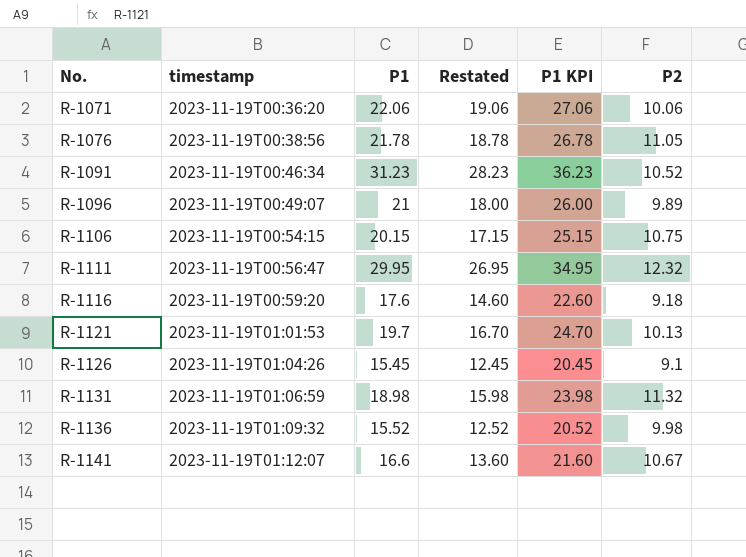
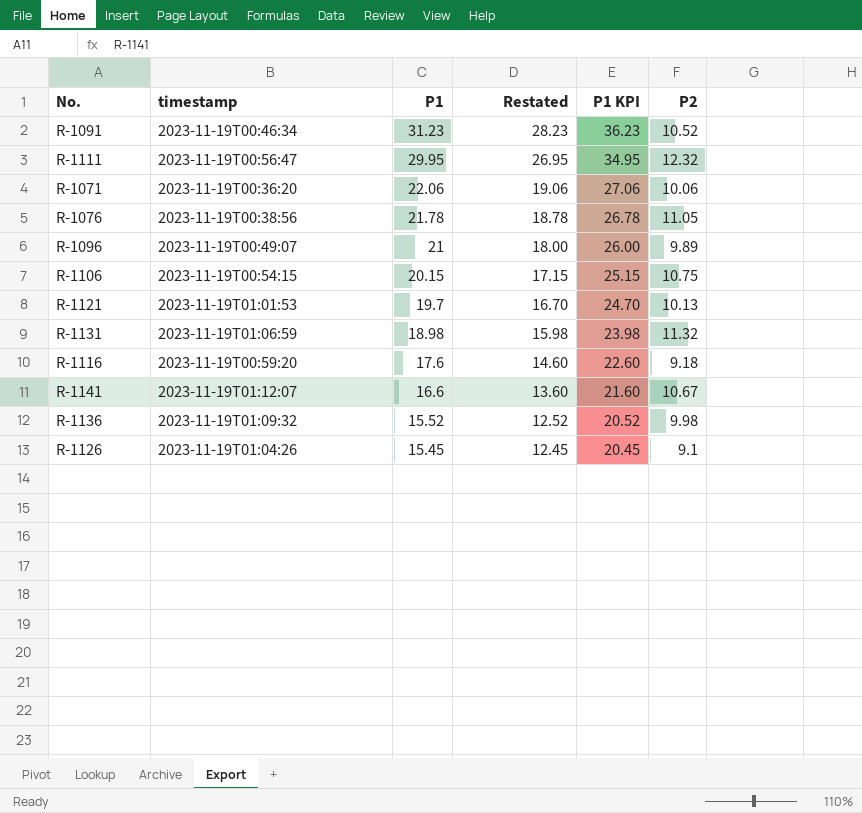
row order: No. ascending -> P1 descending

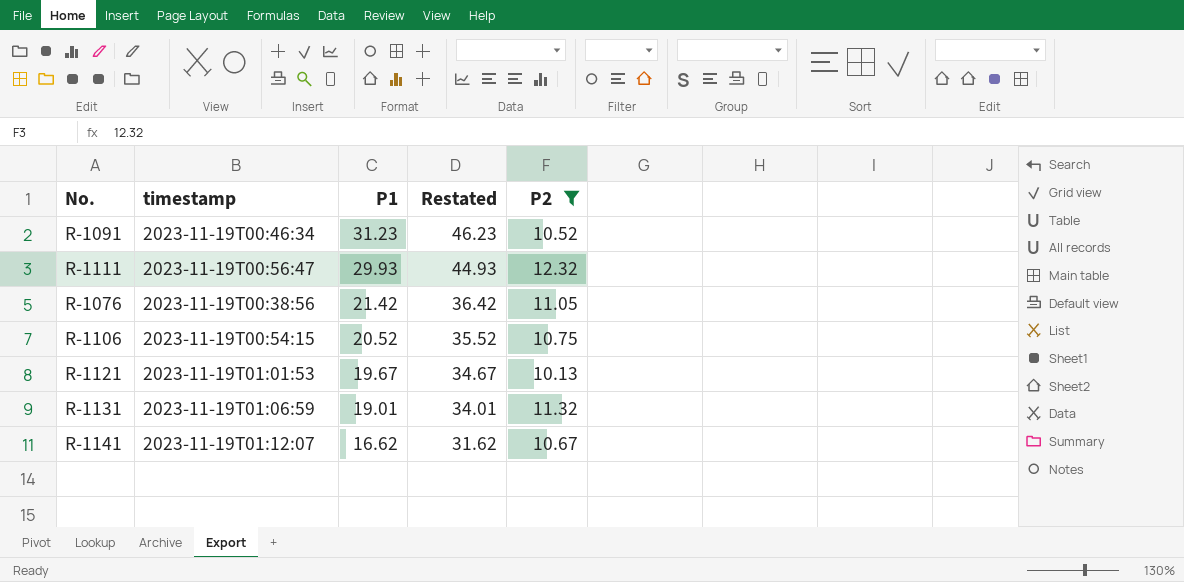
filter: none -> P2 >= 10.13
column P1 KPI | formula: [P1] + 5 -> none
column Restated | formula: [P1] - 3 -> [P1] + 15
R-1111 | P1: 29.95 -> 29.93
R-1076 | P1: 21.78 -> 21.42
R-1106 | P1: 20.15 -> 20.52
R-1121 | P1: 19.7 -> 19.67
R-1131 | P1: 18.98 -> 19.01
R-1141 | P1: 16.6 -> 16.62

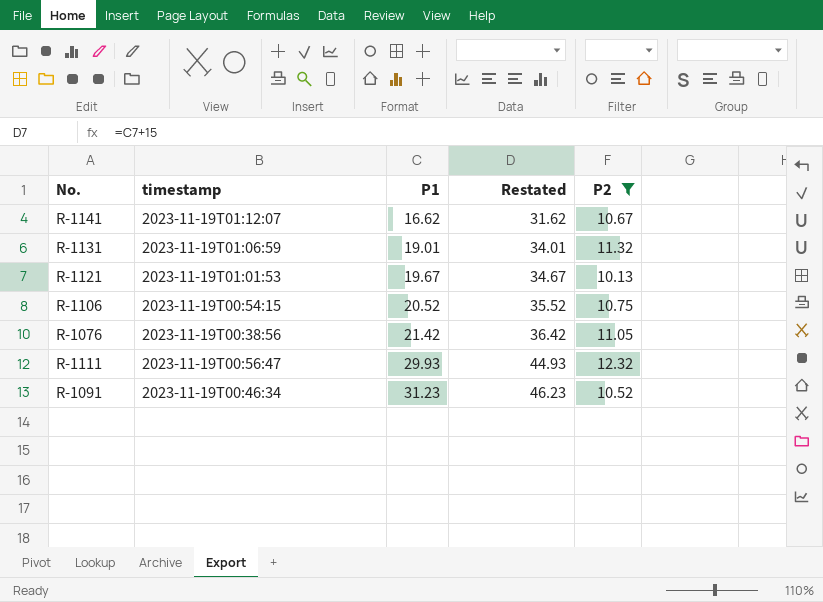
row order: P1 descending -> P1 ascending

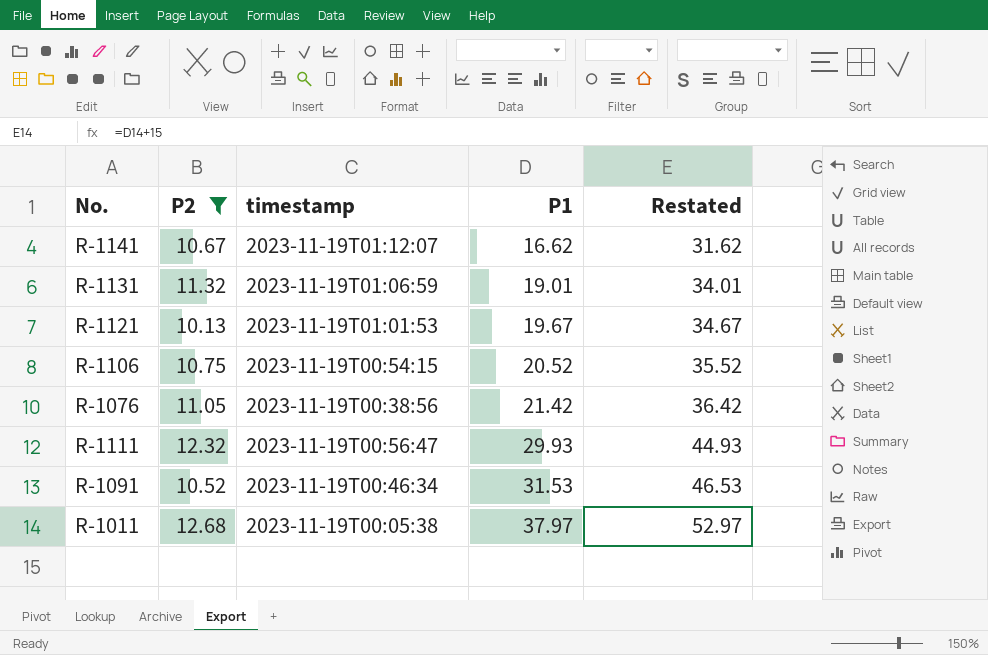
column P2 | position: 5 -> 2
R-1091 | P1: 31.23 -> 31.53
R-1091 | Restated: 46.23 -> 46.53
row R-1011: none -> 12.68 | 2023-11-19T00:05:38 | 37.97 | 52.97

